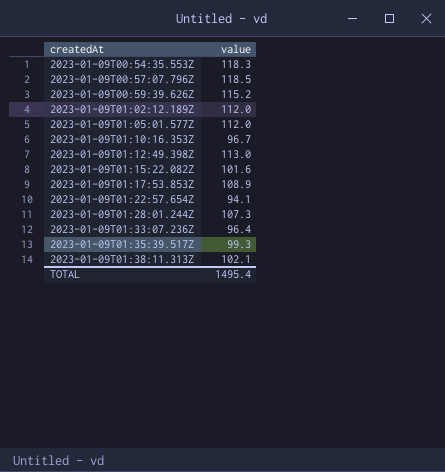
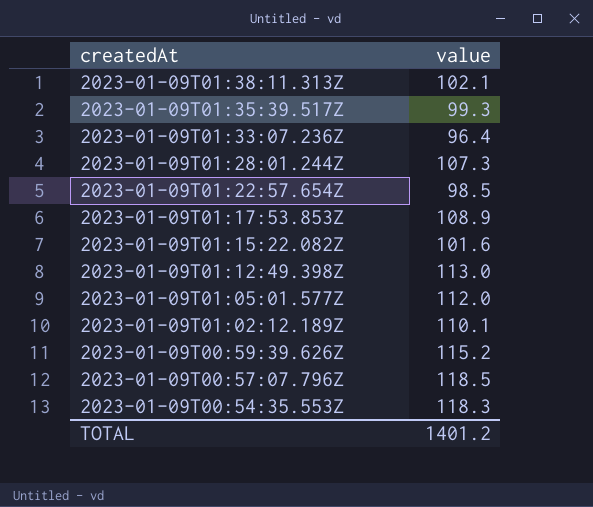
row order: createdAt ascending -> createdAt descending
row 2023-01-09T01:10:16.353Z: 96.7 -> none
2023-01-09T01:22:57.654Z | value: 94.1 -> 98.5
2023-01-09T01:02:12.189Z | value: 112.0 -> 110.1
TOTAL | value: 1495.4 -> 1401.2

